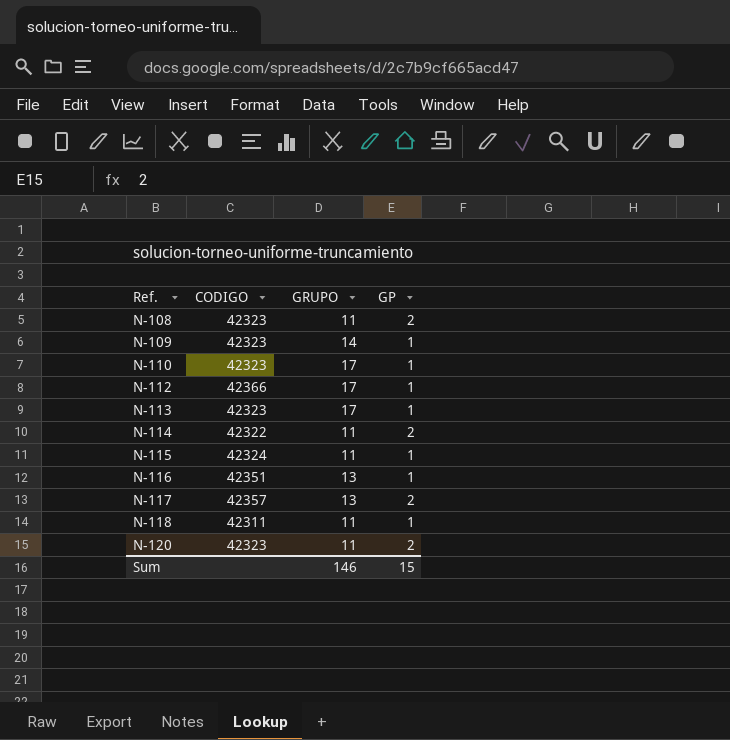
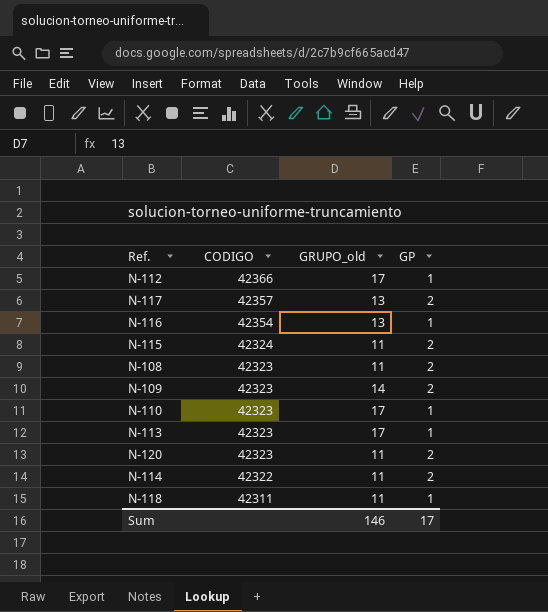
row order: Ref. ascending -> CODIGO descending
column name: GRUPO -> GRUPO_old
N-116 | CODIGO: 42351 -> 42354
N-115 | GP: 1 -> 2
N-109 | GP: 1 -> 2
Sum | GP: 15 -> 17

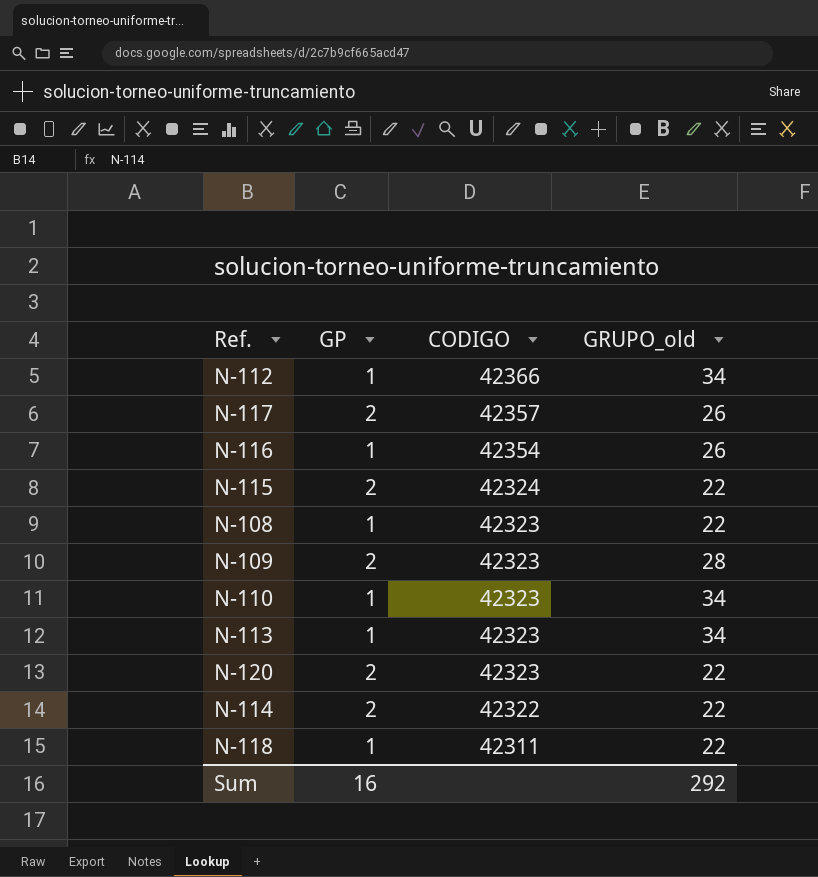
column GP | position: 4 -> 2
N-112 | GRUPO_old: 17 -> 34
N-117 | GRUPO_old: 13 -> 26
N-116 | GRUPO_old: 13 -> 26
N-115 | GRUPO_old: 11 -> 22
N-108 | GP: 2 -> 1
N-108 | GRUPO_old: 11 -> 22
N-109 | GRUPO_old: 14 -> 28
N-110 | GRUPO_old: 17 -> 34
N-113 | GRUPO_old: 17 -> 34
N-120 | GRUPO_old: 11 -> 22
N-114 | GRUPO_old: 11 -> 22
N-118 | GRUPO_old: 11 -> 22
Sum | GP: 17 -> 16
Sum | GRUPO_old: 146 -> 292

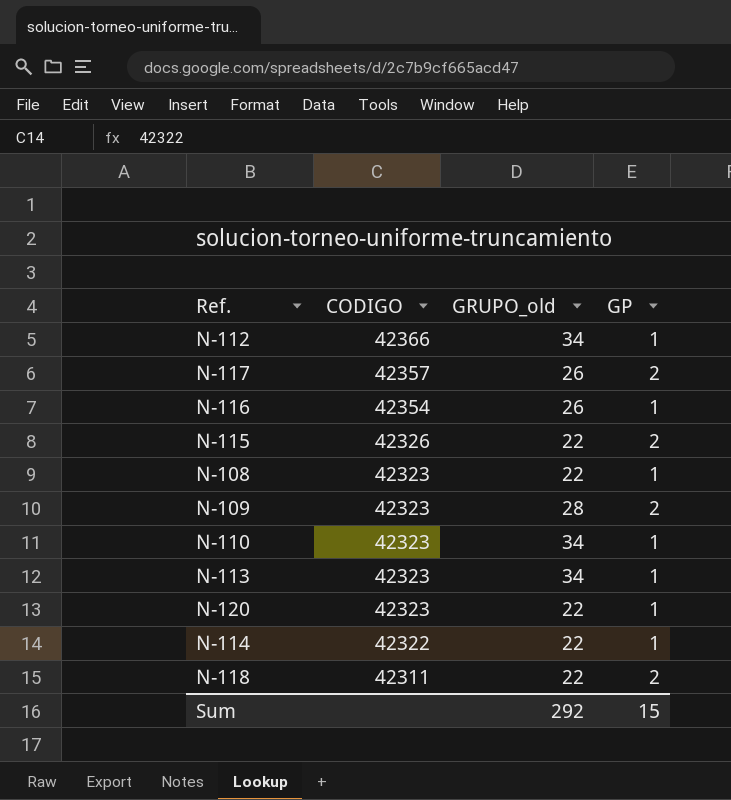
column GP | position: 2 -> 4
N-115 | CODIGO: 42324 -> 42326
N-120 | GP: 2 -> 1
N-114 | GP: 2 -> 1
N-118 | GP: 1 -> 2
Sum | GP: 16 -> 15

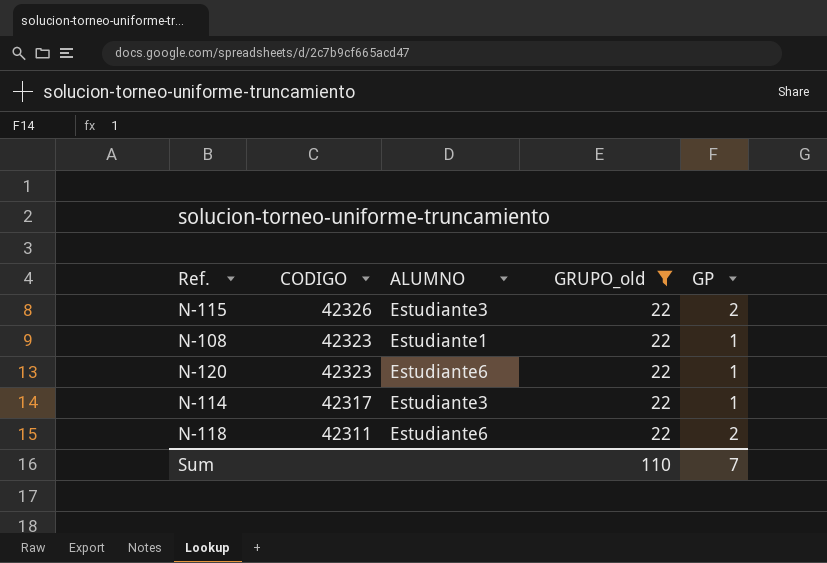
filter: none -> GRUPO_old = 22
column ALUMNO | position: none -> 3
N-114 | CODIGO: 42322 -> 42317
Sum | GRUPO_old: 292 -> 110
Sum | GP: 15 -> 7

